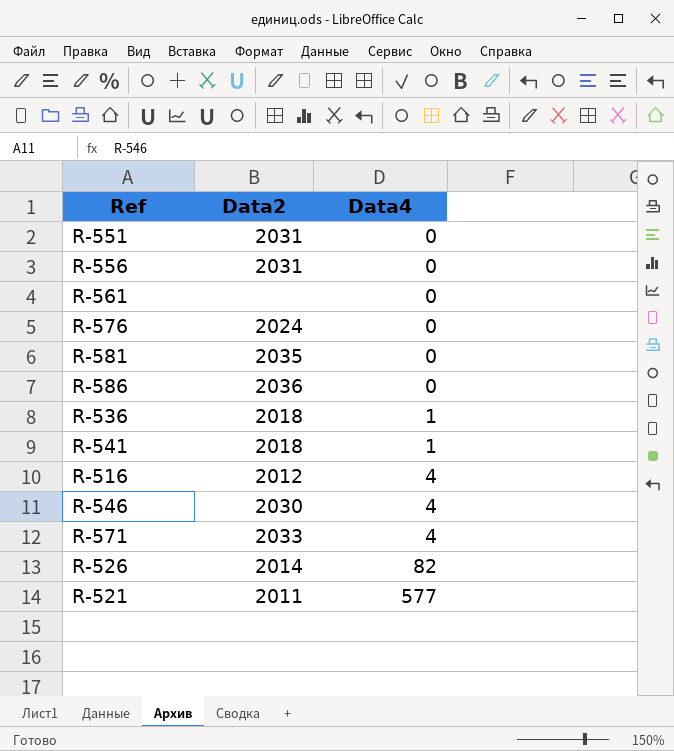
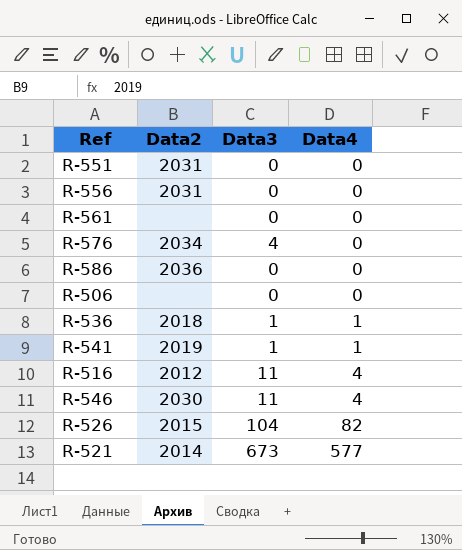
column Data3 | position: none -> 3
row R-581: 2035 | 0 -> none
row R-571: 2033 | 4 -> none
R-576 | Data2: 2024 -> 2034
row R-506: none -> none | 0 | 0
R-541 | Data2: 2018 -> 2019
R-526 | Data2: 2014 -> 2015
R-521 | Data2: 2011 -> 2014

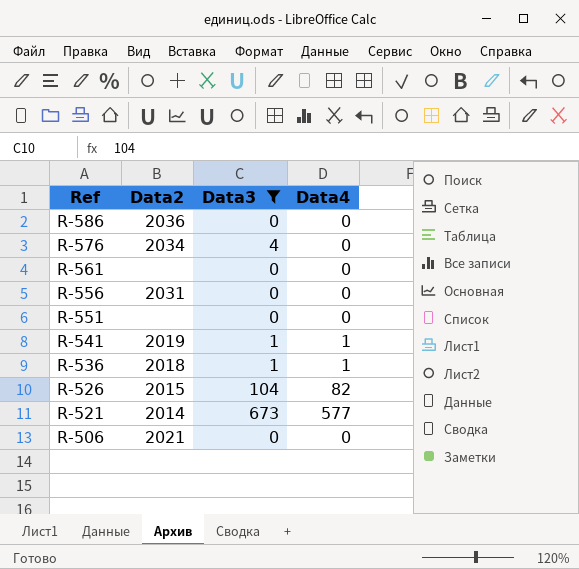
filter: none -> Data3 != 11
row order: Data4 ascending -> Ref descending
R-551 | Data2: 2031 -> none
R-506 | Data2: none -> 2021

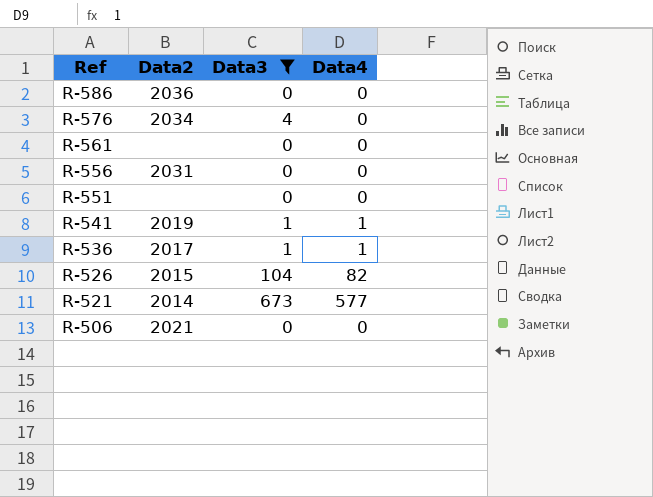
R-536 | Data2: 2018 -> 2017

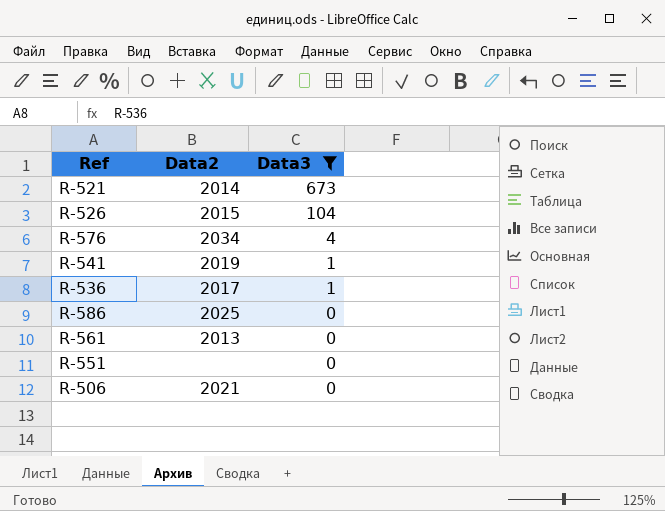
row order: Ref descending -> Data3 descending
column Data4 | position: 4 -> none
row R-556: 2031 | 0 | 0 -> none
R-586 | Data2: 2036 -> 2025
R-561 | Data2: none -> 2013

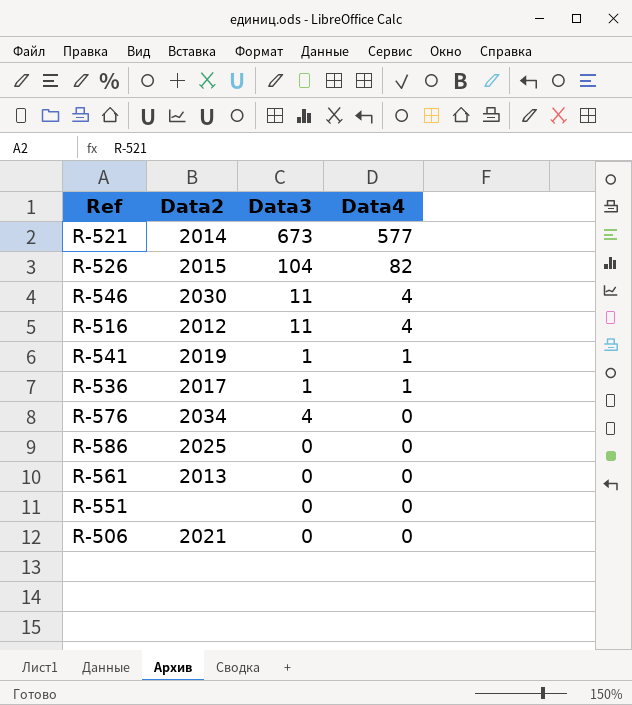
filter: Data3 != 11 -> none
row order: Data3 descending -> Data4 descending
column Data4 | position: none -> 4

